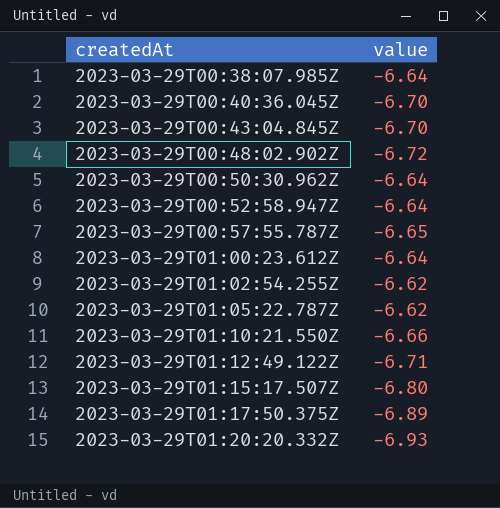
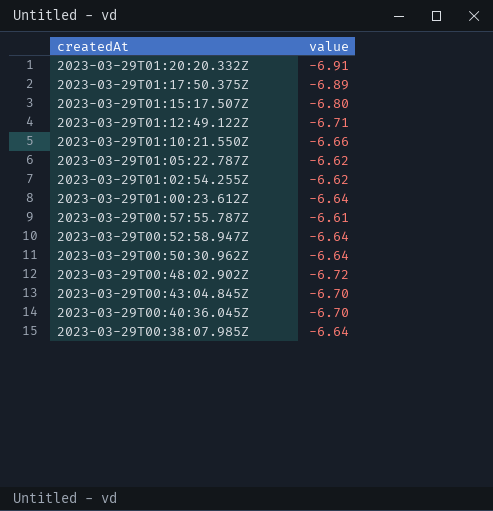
row order: createdAt ascending -> createdAt descending
2023-03-29T01:20:20.332Z | value: -6.93 -> -6.91
2023-03-29T00:57:55.787Z | value: -6.65 -> -6.61

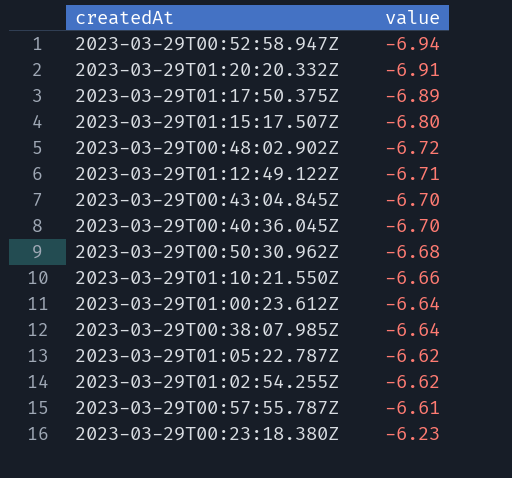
row order: createdAt descending -> value ascending
2023-03-29T00:52:58.947Z | value: -6.64 -> -6.94
2023-03-29T00:50:30.962Z | value: -6.64 -> -6.68
row 2023-03-29T00:23:18.380Z: none -> -6.23

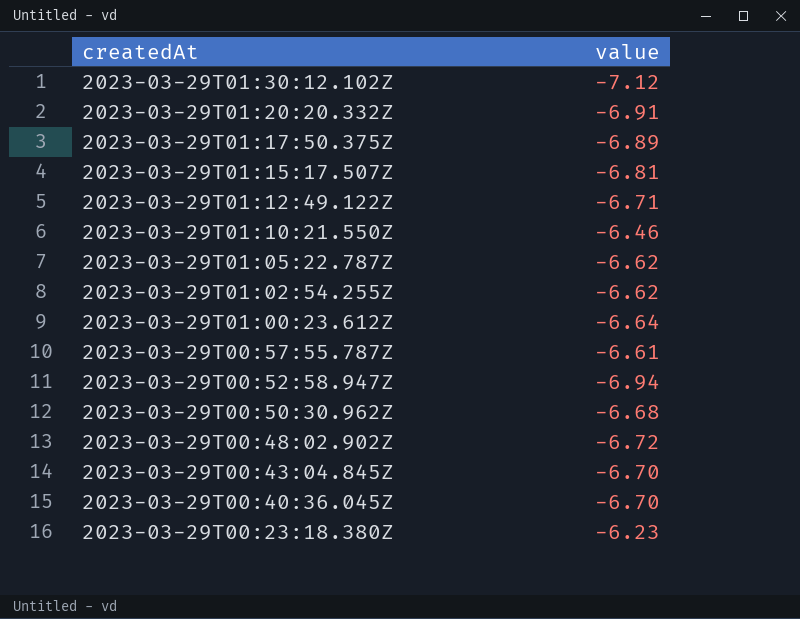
row order: value ascending -> createdAt descending
row 2023-03-29T00:38:07.985Z: -6.64 -> none
row 2023-03-29T01:30:12.102Z: none -> -7.12
2023-03-29T01:15:17.507Z | value: -6.80 -> -6.81
2023-03-29T01:10:21.550Z | value: -6.66 -> -6.46

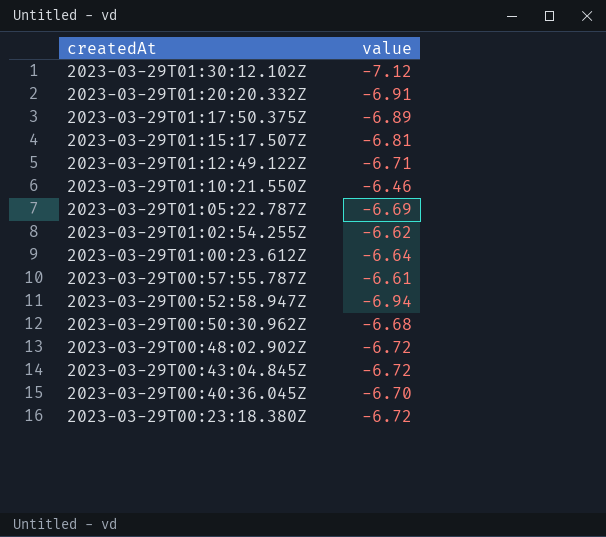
2023-03-29T01:05:22.787Z | value: -6.62 -> -6.69
2023-03-29T00:43:04.845Z | value: -6.70 -> -6.72
2023-03-29T00:23:18.380Z | value: -6.23 -> -6.72

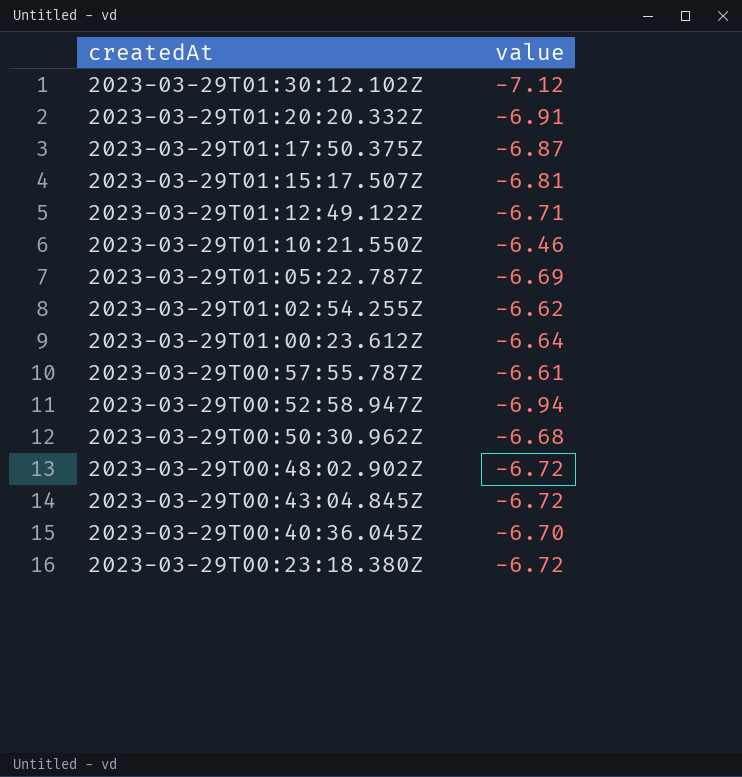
2023-03-29T01:17:50.375Z | value: -6.89 -> -6.87

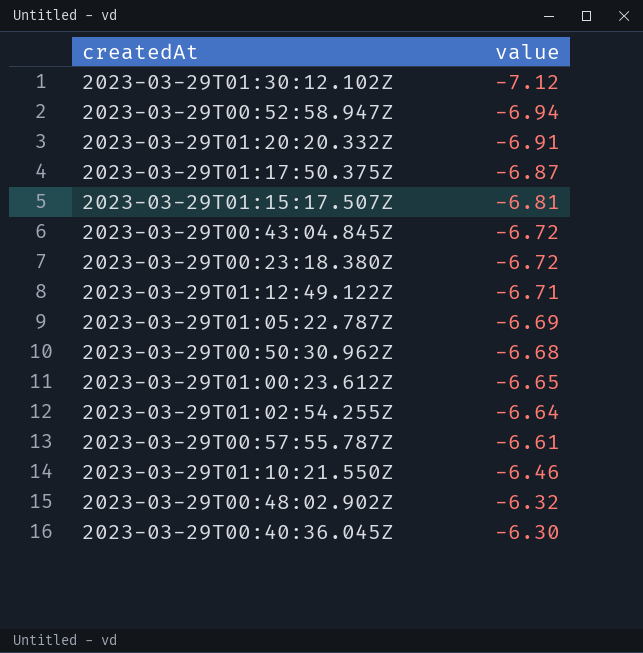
row order: createdAt descending -> value ascending
2023-03-29T01:00:23.612Z | value: -6.64 -> -6.65
2023-03-29T01:02:54.255Z | value: -6.62 -> -6.64
2023-03-29T00:48:02.902Z | value: -6.72 -> -6.32
2023-03-29T00:40:36.045Z | value: -6.70 -> -6.30

